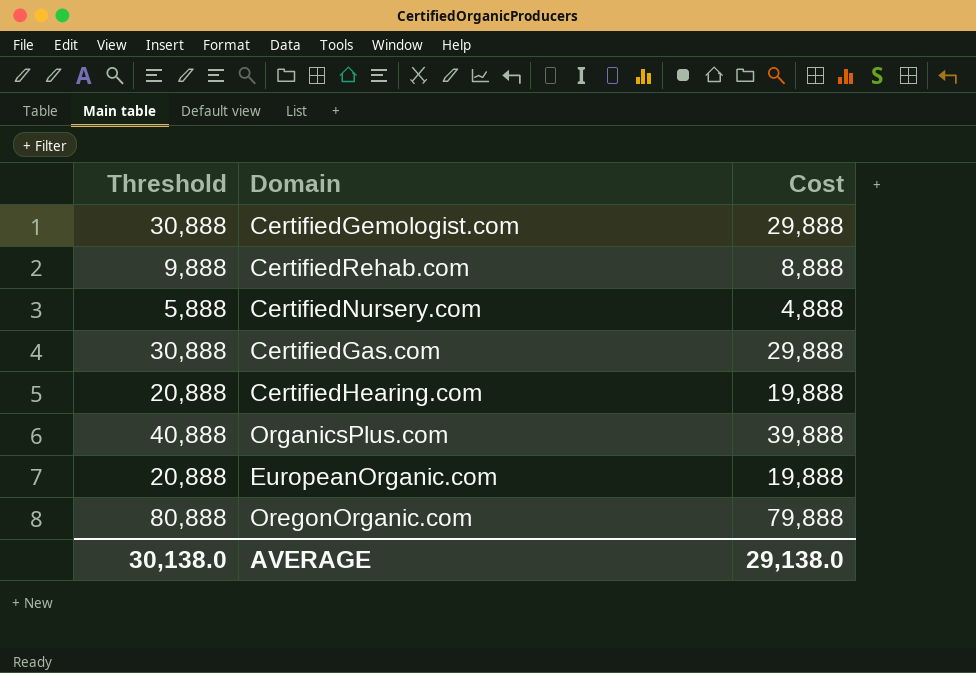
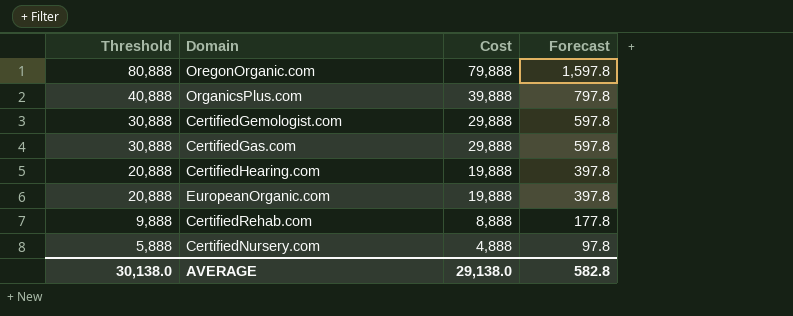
row order: none -> Threshold descending
column Forecast | formula: none -> [Cost] * 0.02

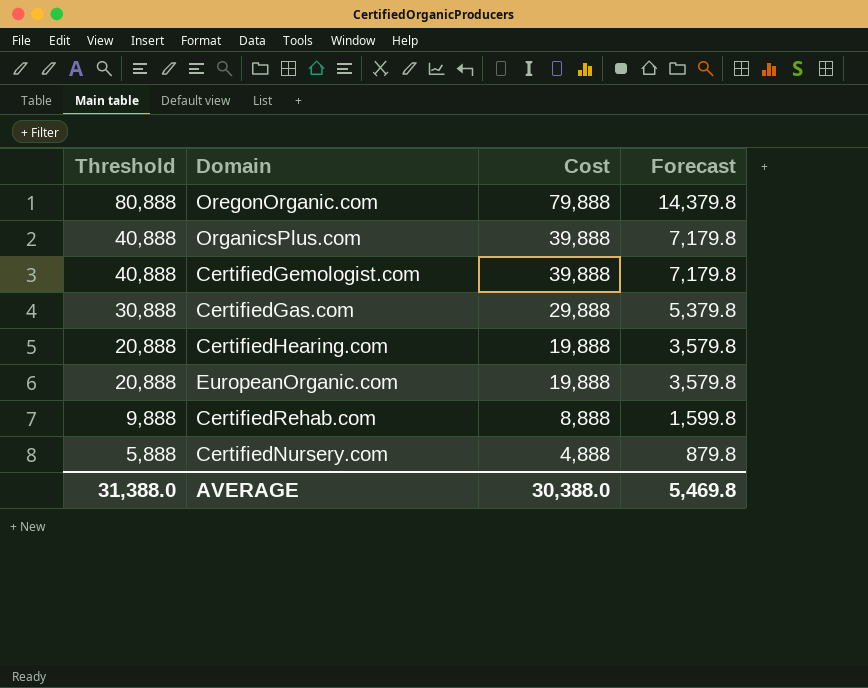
column Forecast | formula: [Cost] * 0.02 -> [Cost] * 0.18
CertifiedGemologist.com | Threshold: 30,888 -> 40,888
CertifiedGemologist.com | Cost: 29,888 -> 39,888
AVERAGE | Threshold: 30,138.0 -> 31,388.0
AVERAGE | Cost: 29,138.0 -> 30,388.0
AVERAGE | Forecast: 582.8 -> 5,469.8

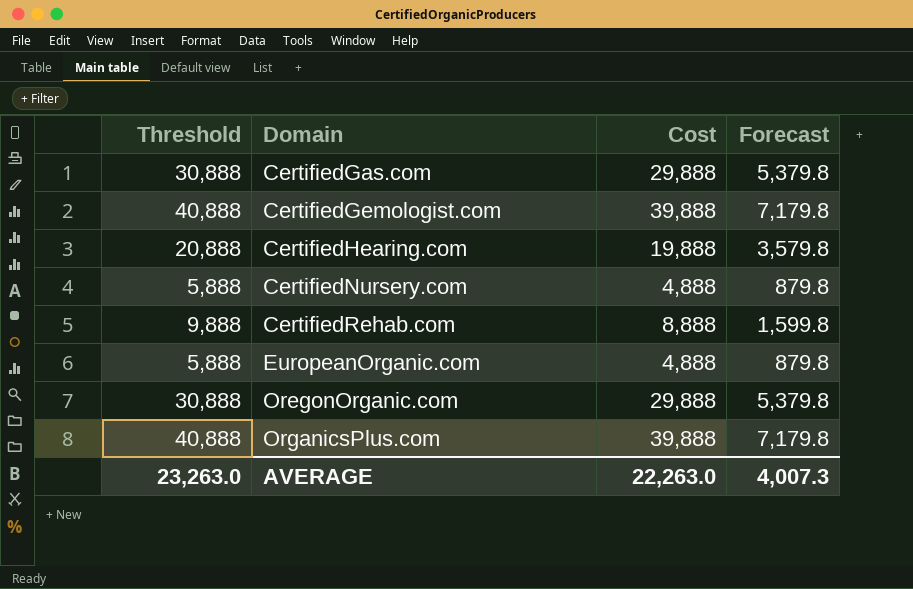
row order: Threshold descending -> Domain ascending
EuropeanOrganic.com | Threshold: 20,888 -> 5,888
EuropeanOrganic.com | Cost: 19,888 -> 4,888
EuropeanOrganic.com | Forecast: 3,579.8 -> 879.8
OregonOrganic.com | Threshold: 80,888 -> 30,888
OregonOrganic.com | Cost: 79,888 -> 29,888
OregonOrganic.com | Forecast: 14,379.8 -> 5,379.8
AVERAGE | Threshold: 31,388.0 -> 23,263.0
AVERAGE | Cost: 30,388.0 -> 22,263.0
AVERAGE | Forecast: 5,469.8 -> 4,007.3

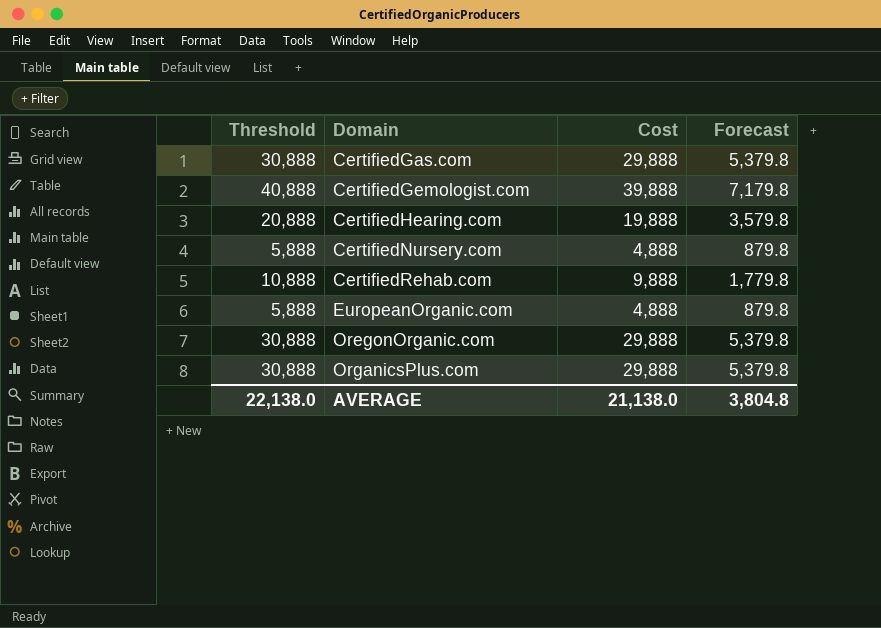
CertifiedRehab.com | Threshold: 9,888 -> 10,888
CertifiedRehab.com | Cost: 8,888 -> 9,888
CertifiedRehab.com | Forecast: 1,599.8 -> 1,779.8
OrganicsPlus.com | Threshold: 40,888 -> 30,888
OrganicsPlus.com | Cost: 39,888 -> 29,888
OrganicsPlus.com | Forecast: 7,179.8 -> 5,379.8
AVERAGE | Threshold: 23,263.0 -> 22,138.0
AVERAGE | Cost: 22,263.0 -> 21,138.0
AVERAGE | Forecast: 4,007.3 -> 3,804.8

